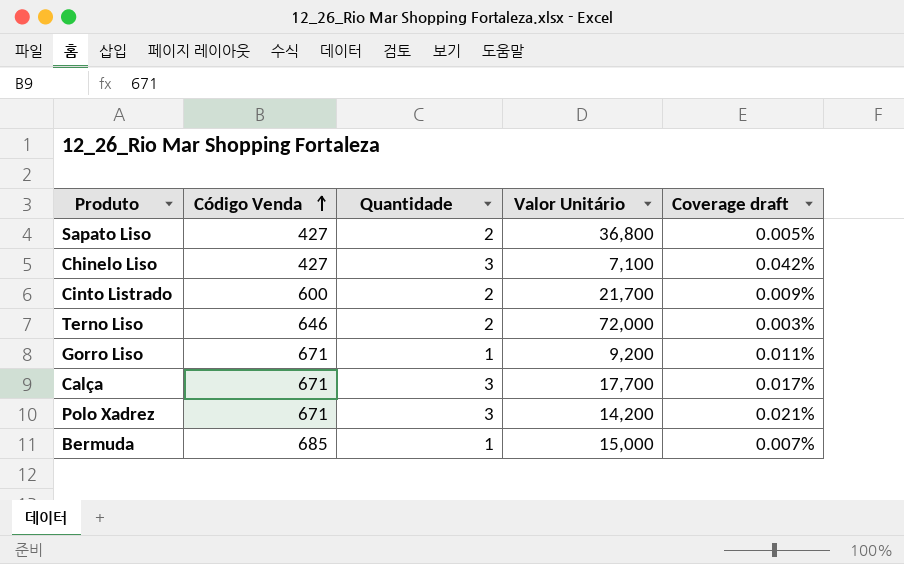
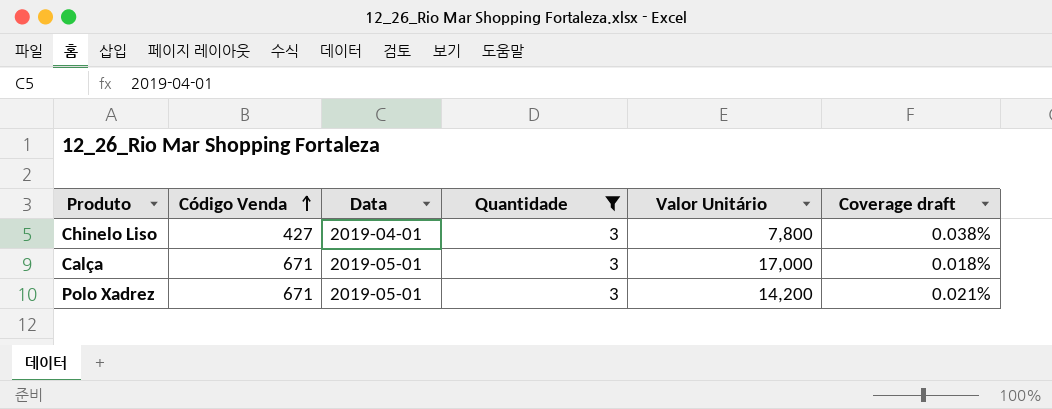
filter: none -> Quantidade = 3
column Data | position: none -> 3
Chinelo Liso | Valor Unitário: 7,100 -> 7,800
Chinelo Liso | Coverage draft: 0.042% -> 0.038%
Calça | Valor Unitário: 17,700 -> 17,000
Calça | Coverage draft: 0.017% -> 0.018%

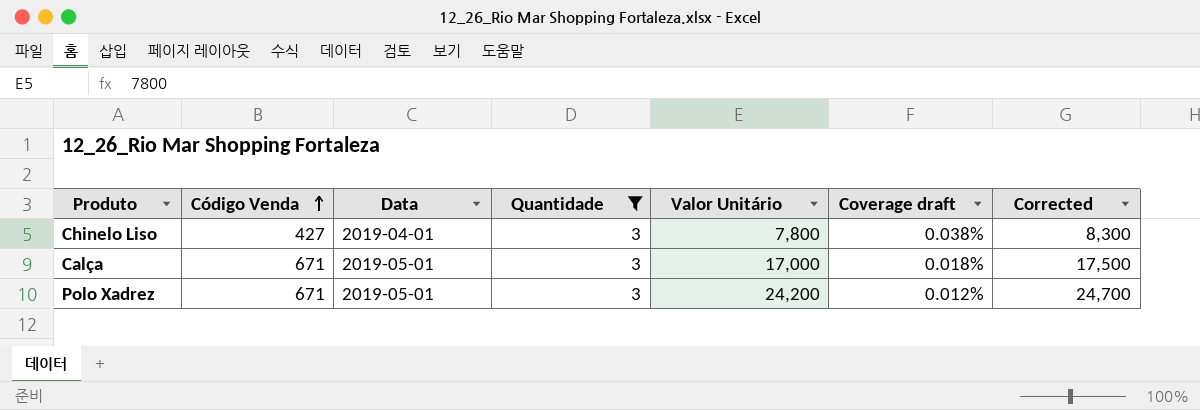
column Corrected | formula: none -> [Valor Unitário] + 500
Polo Xadrez | Valor Unitário: 14,200 -> 24,200
Polo Xadrez | Coverage draft: 0.021% -> 0.012%

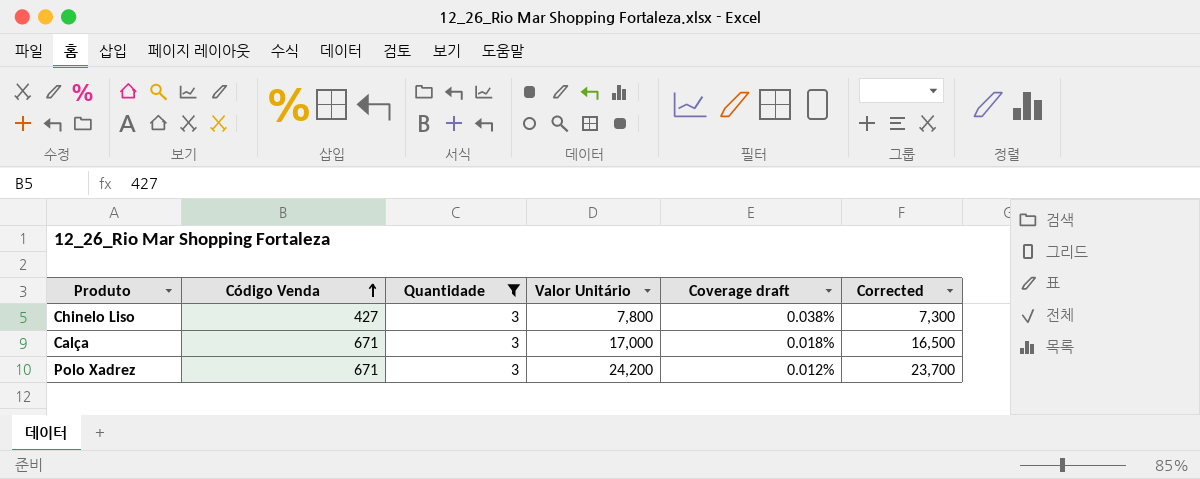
column Data | position: 3 -> none
column Corrected | formula: [Valor Unitário] + 500 -> [Valor Unitário] - 500

